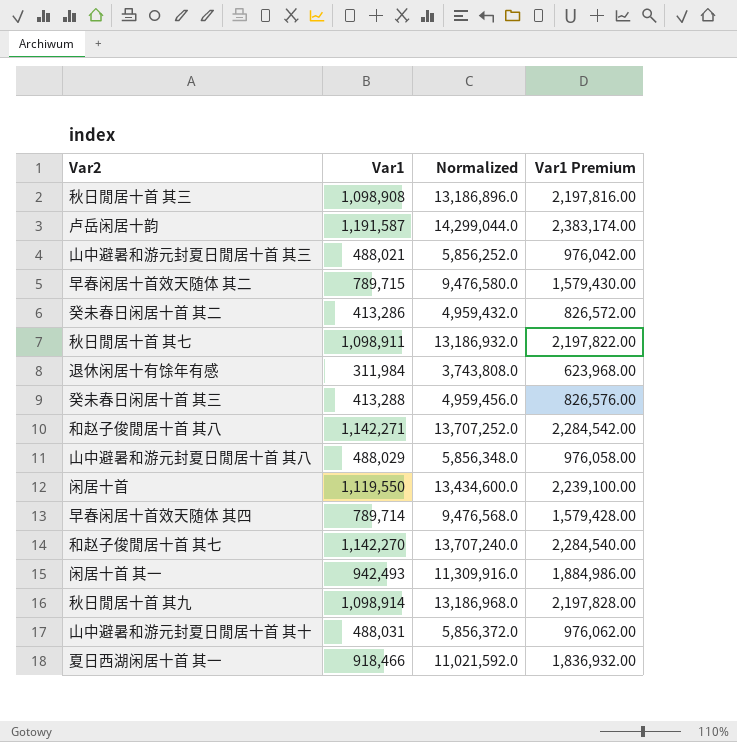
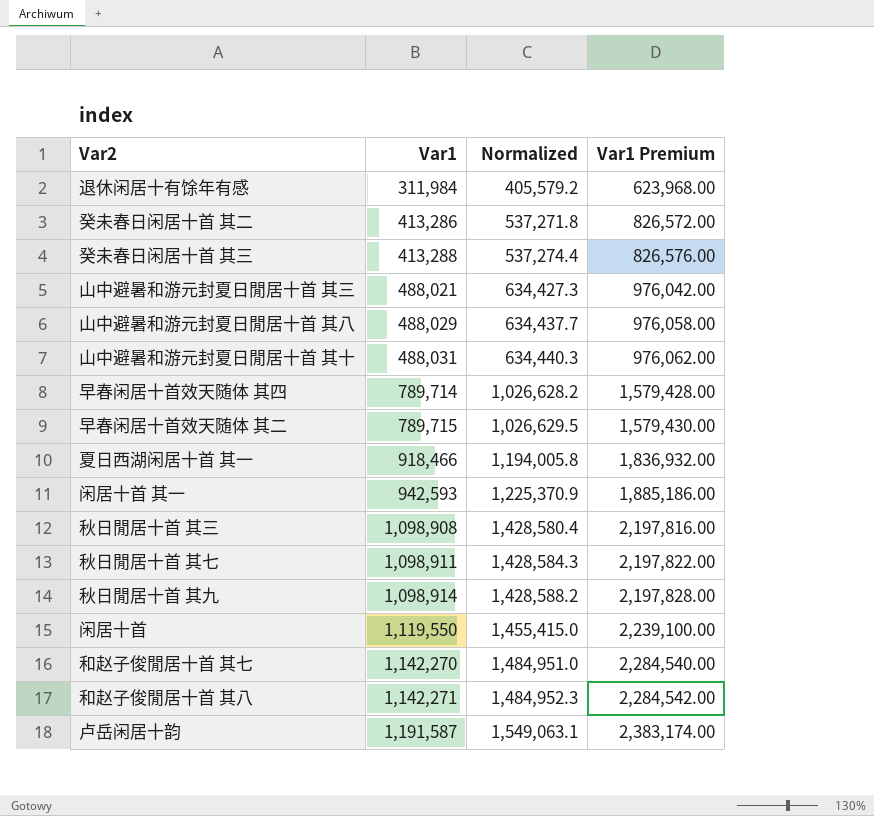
row order: none -> Var1 ascending
column Normalized | formula: [Var1] * 12 -> [Var1] * 1.3
闲居十首 其一 | Var1: 942,493 -> 942,593
闲居十首 其一 | Var1 Premium: 1,884,986.00 -> 1,885,186.00

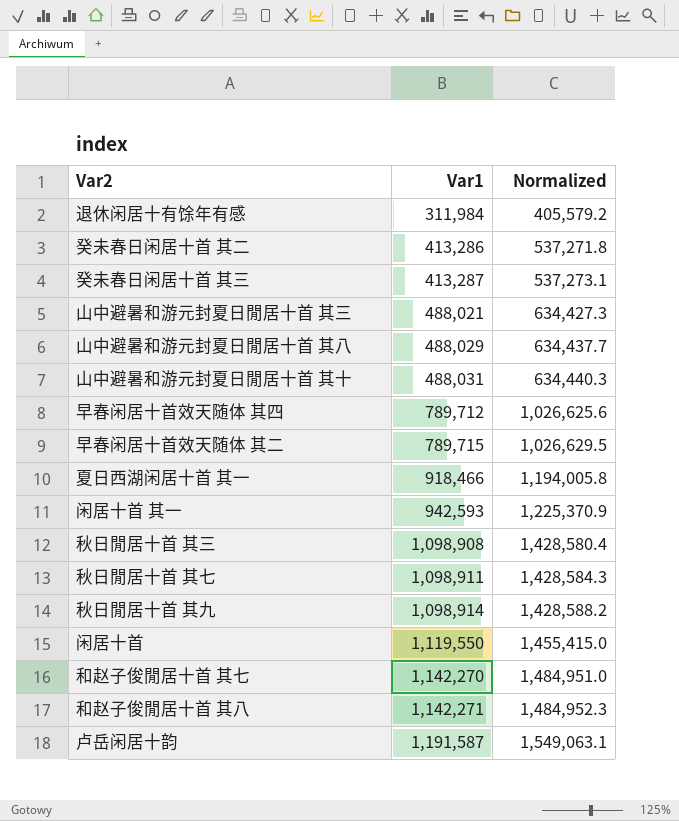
column Var1 Premium | formula: [Var1] * 2 -> none
癸未春日闲居十首 其三 | Var1: 413,288 -> 413,287
癸未春日闲居十首 其三 | Normalized: 537,274.4 -> 537,273.1
早春闲居十首效天随体 其四 | Var1: 789,714 -> 789,712
早春闲居十首效天随体 其四 | Normalized: 1,026,628.2 -> 1,026,625.6

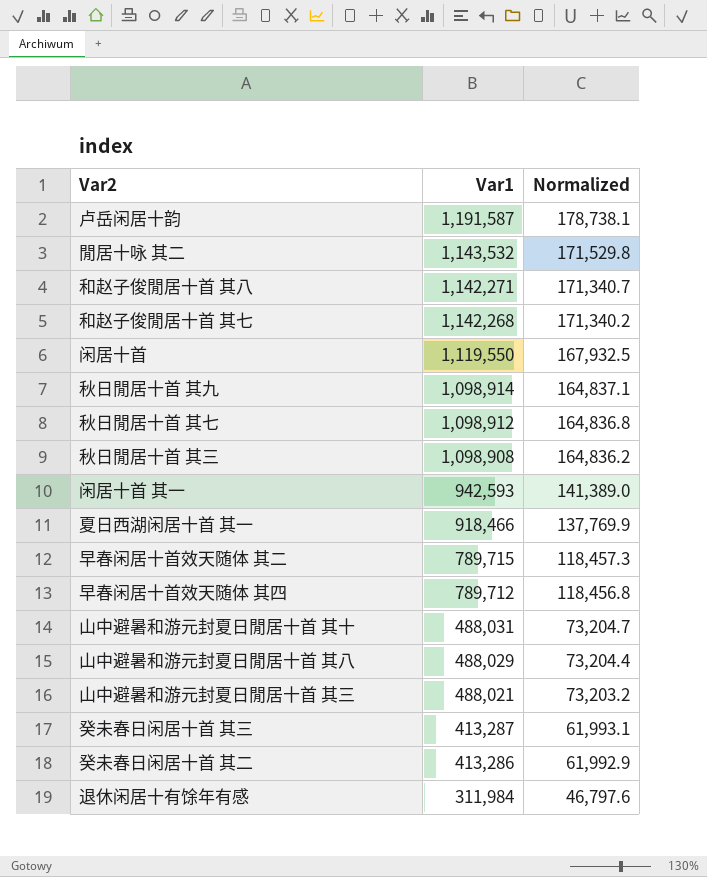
row order: Var1 ascending -> Var1 descending
column Normalized | formula: [Var1] * 1.3 -> [Var1] * 0.15
row 閒居十咏 其二: none -> 1,143,532 | 171,529.8
和赵子俊閒居十首 其七 | Var1: 1,142,270 -> 1,142,268
秋日閒居十首 其七 | Var1: 1,098,911 -> 1,098,912

